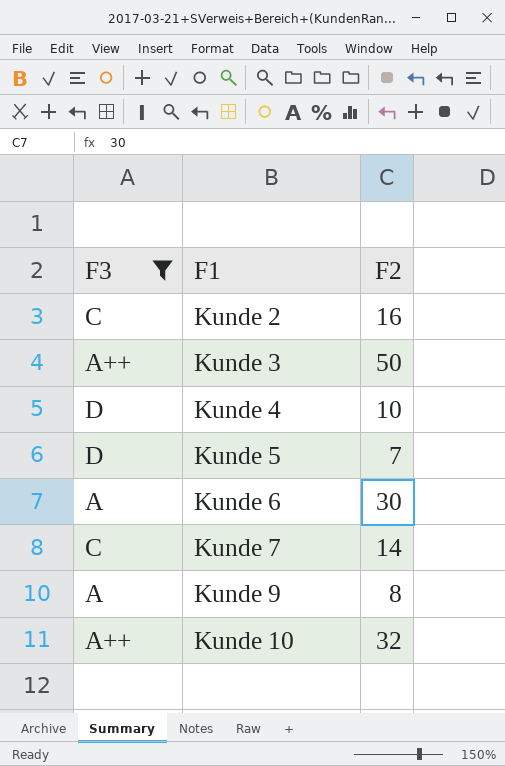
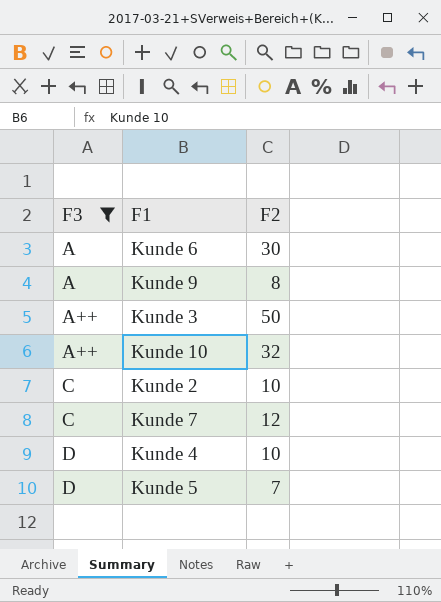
row order: F1 ascending -> F3 ascending
Kunde 2 | F2: 16 -> 10
Kunde 7 | F2: 14 -> 12

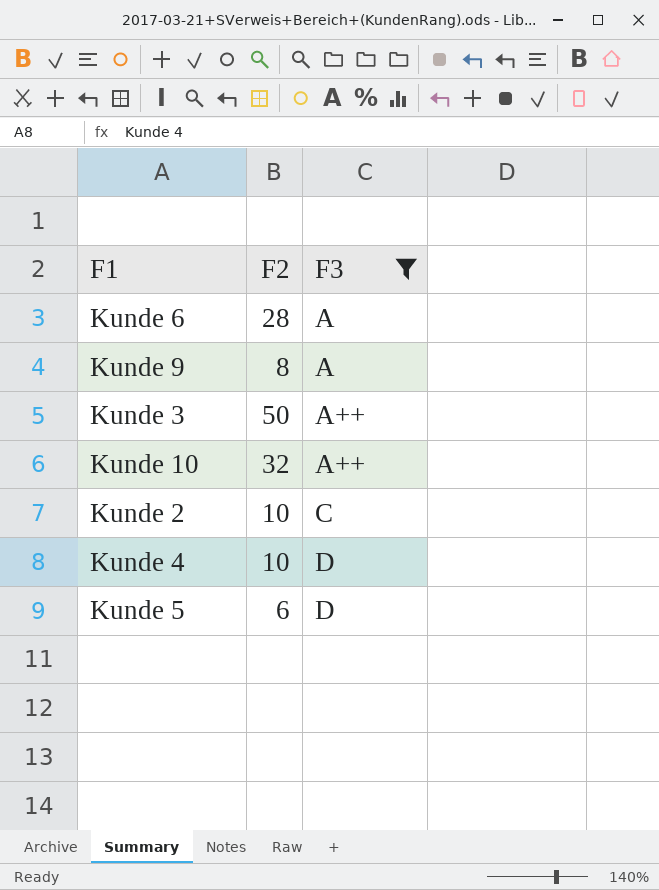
column F3 | position: 1 -> 3
row Kunde 7: C | 12 -> none
Kunde 6 | F2: 30 -> 28
Kunde 5 | F2: 7 -> 6

